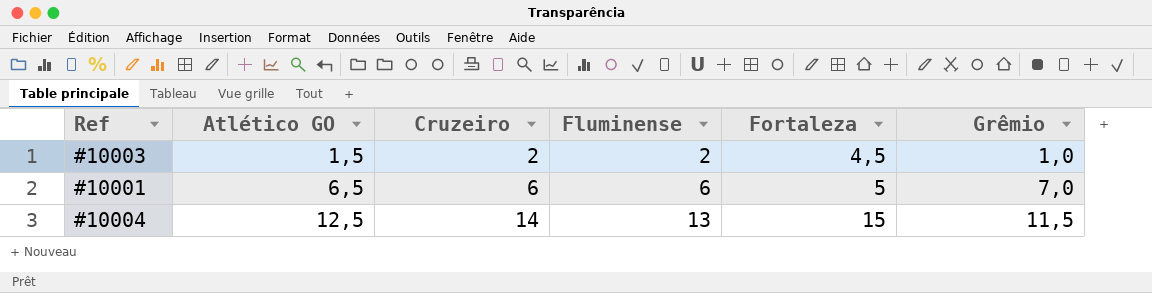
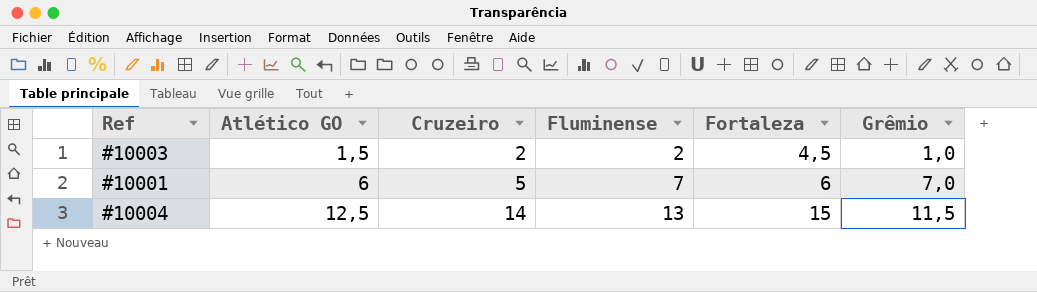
#10001 | Atlético GO: 6,5 -> 6
#10001 | Cruzeiro: 6 -> 5
#10001 | Fluminense: 6 -> 7
#10001 | Fortaleza: 5 -> 6

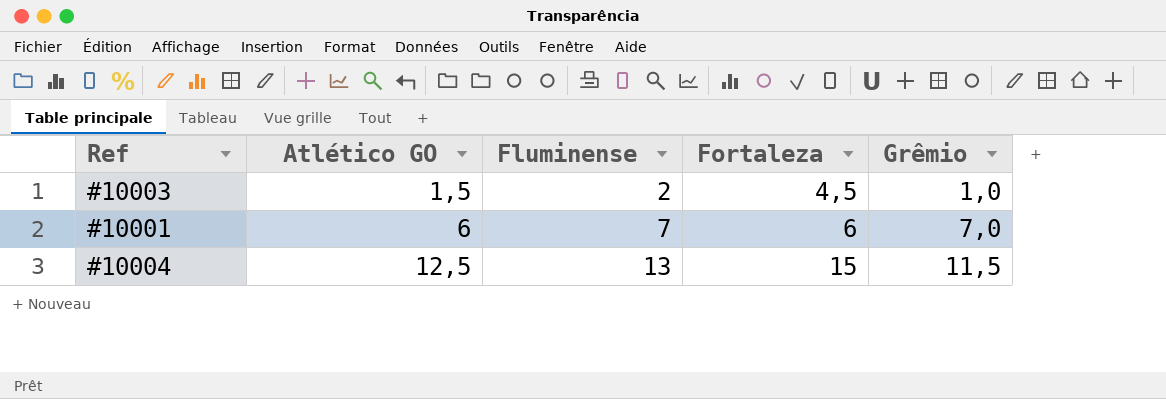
column Cruzeiro | position: 3 -> none

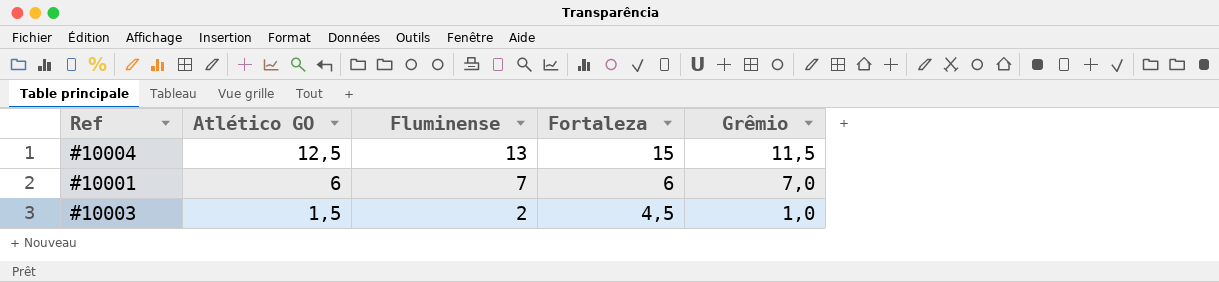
row order: Atlético GO ascending -> Atlético GO descending

